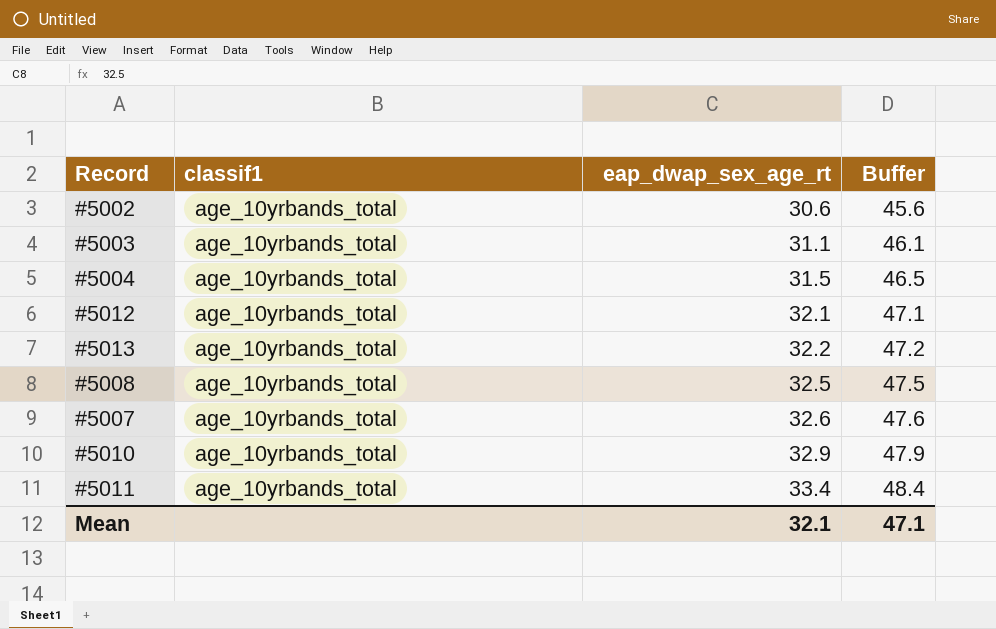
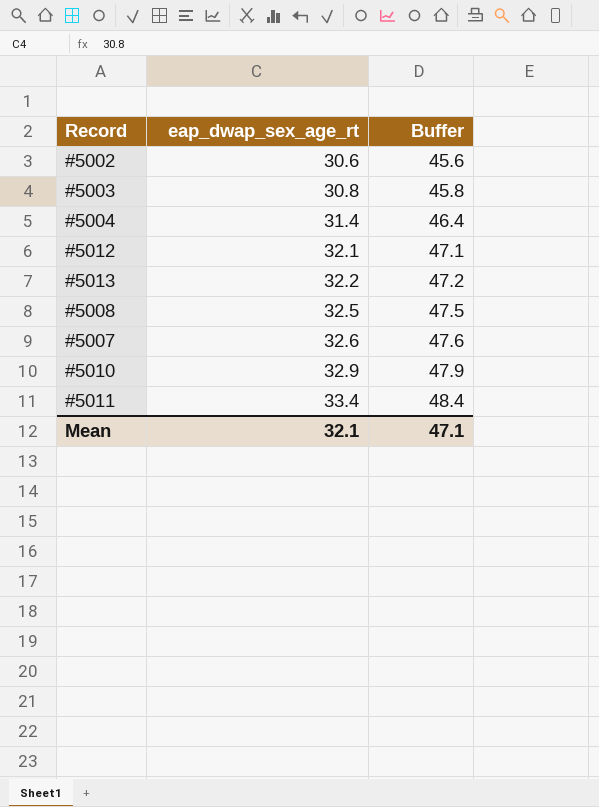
column classif1 | position: 2 -> none
#5003 | eap_dwap_sex_age_rt: 31.1 -> 30.8
#5003 | Buffer: 46.1 -> 45.8
#5004 | eap_dwap_sex_age_rt: 31.5 -> 31.4
#5004 | Buffer: 46.5 -> 46.4

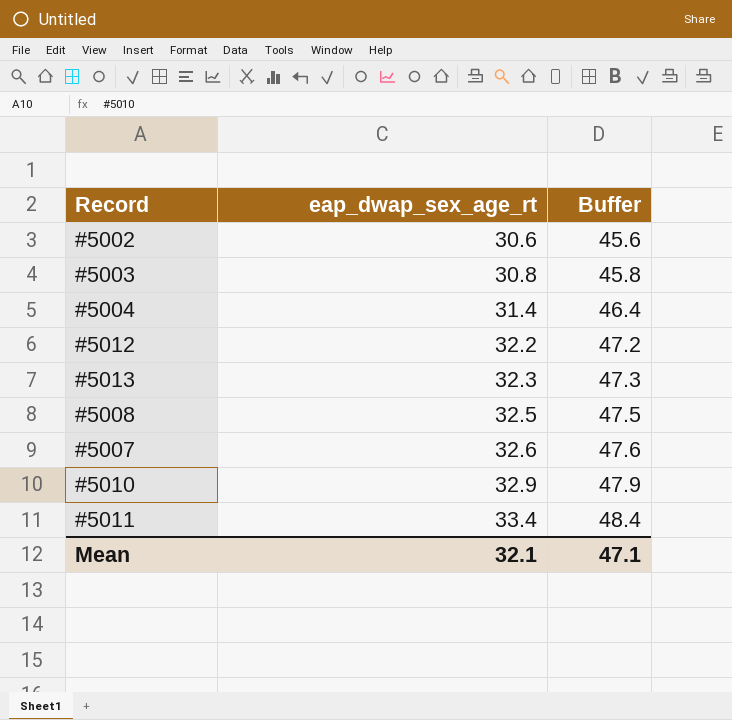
#5012 | eap_dwap_sex_age_rt: 32.1 -> 32.2
#5012 | Buffer: 47.1 -> 47.2
#5013 | eap_dwap_sex_age_rt: 32.2 -> 32.3
#5013 | Buffer: 47.2 -> 47.3

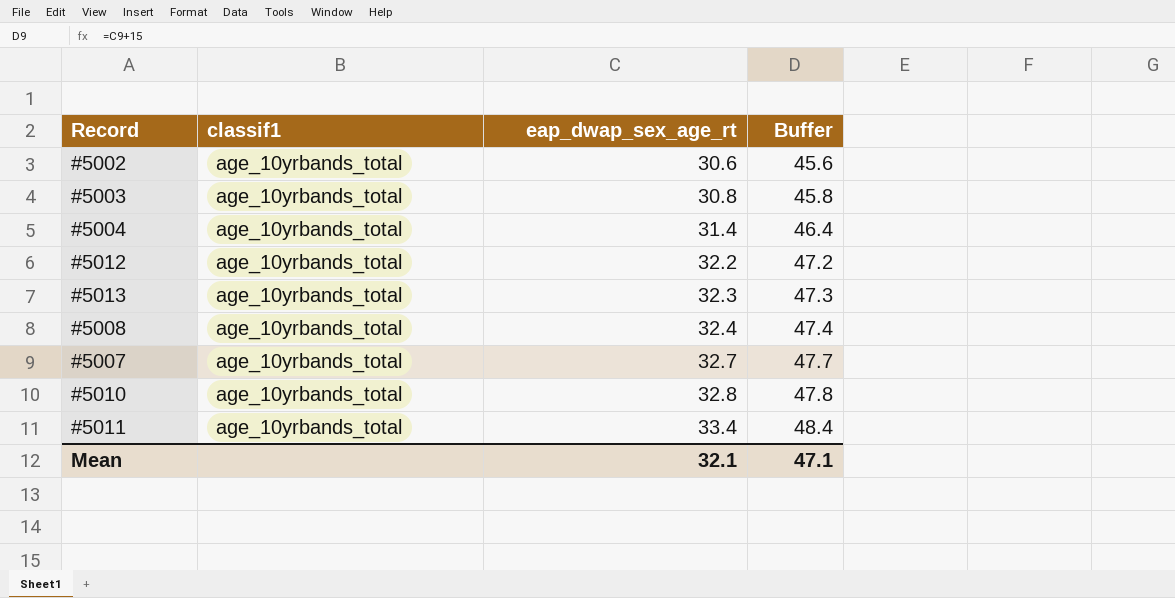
column classif1 | position: none -> 2
#5008 | eap_dwap_sex_age_rt: 32.5 -> 32.4
#5008 | Buffer: 47.5 -> 47.4
#5007 | eap_dwap_sex_age_rt: 32.6 -> 32.7
#5007 | Buffer: 47.6 -> 47.7
#5010 | eap_dwap_sex_age_rt: 32.9 -> 32.8
#5010 | Buffer: 47.9 -> 47.8

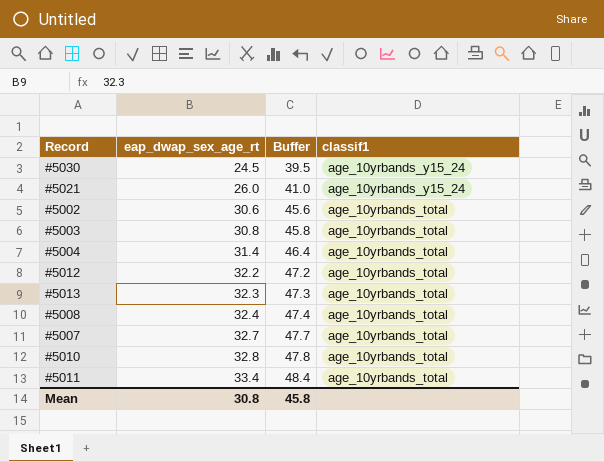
column classif1 | position: 2 -> 4
row #5030: none -> 24.5 | 39.5 | age_10yrbands_y15_24
row #5021: none -> 26.0 | 41.0 | age_10yrbands_y15_24
Mean | eap_dwap_sex_age_rt: 32.1 -> 30.8
Mean | Buffer: 47.1 -> 45.8

